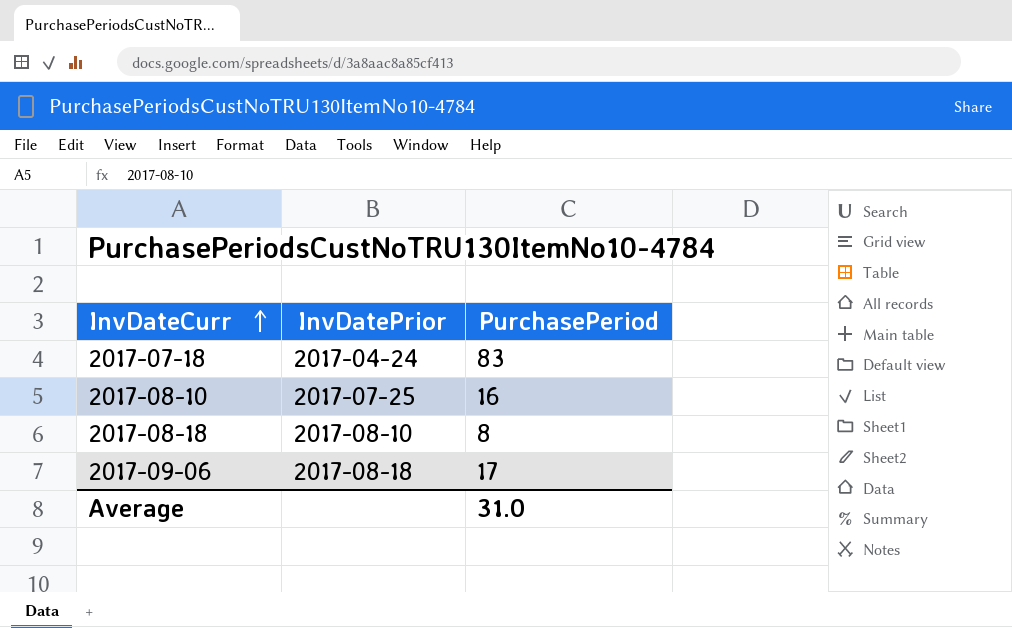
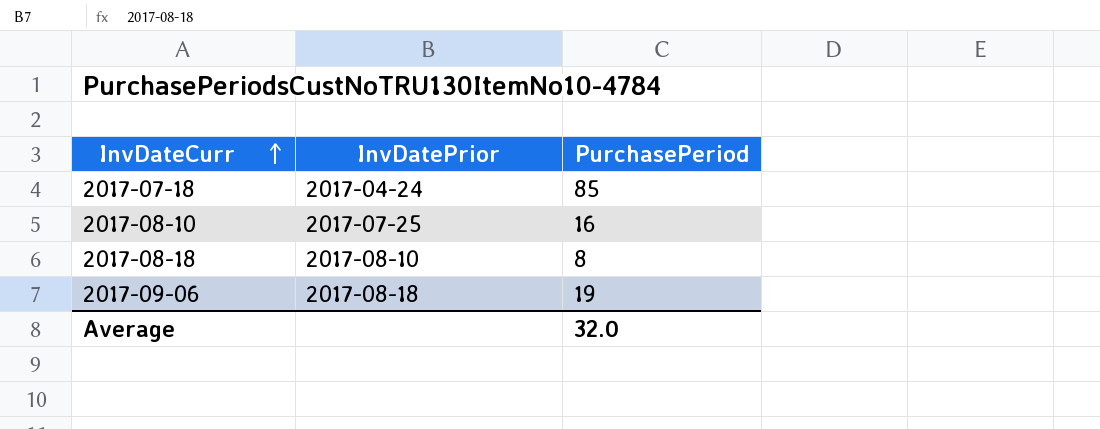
2017-07-18 | PurchasePeriod: 83 -> 85
2017-09-06 | PurchasePeriod: 17 -> 19
Average | PurchasePeriod: 31.0 -> 32.0

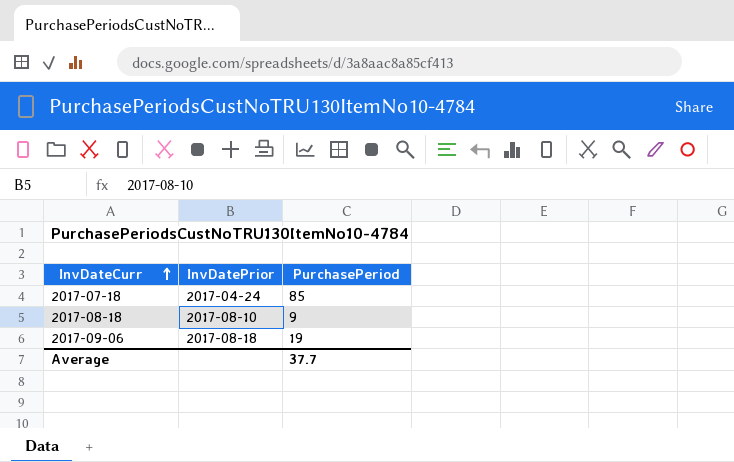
row 2017-08-10: 2017-07-25 | 16 -> none
2017-08-18 | PurchasePeriod: 8 -> 9
Average | PurchasePeriod: 32.0 -> 37.7

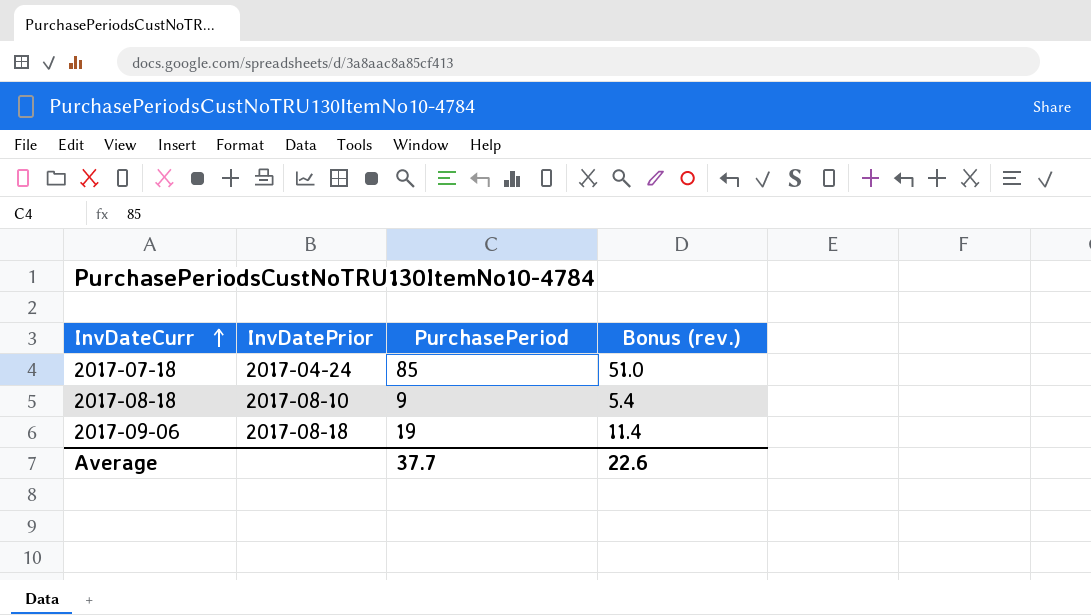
column Bonus (rev.) | formula: none -> [PurchasePeriod] * 0.6

